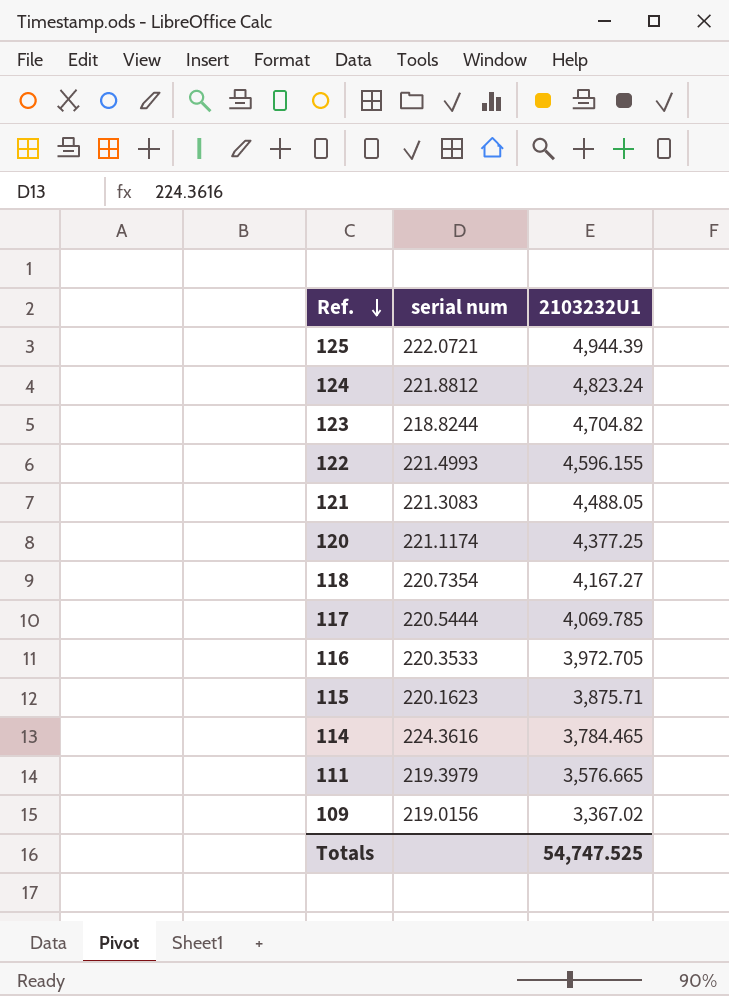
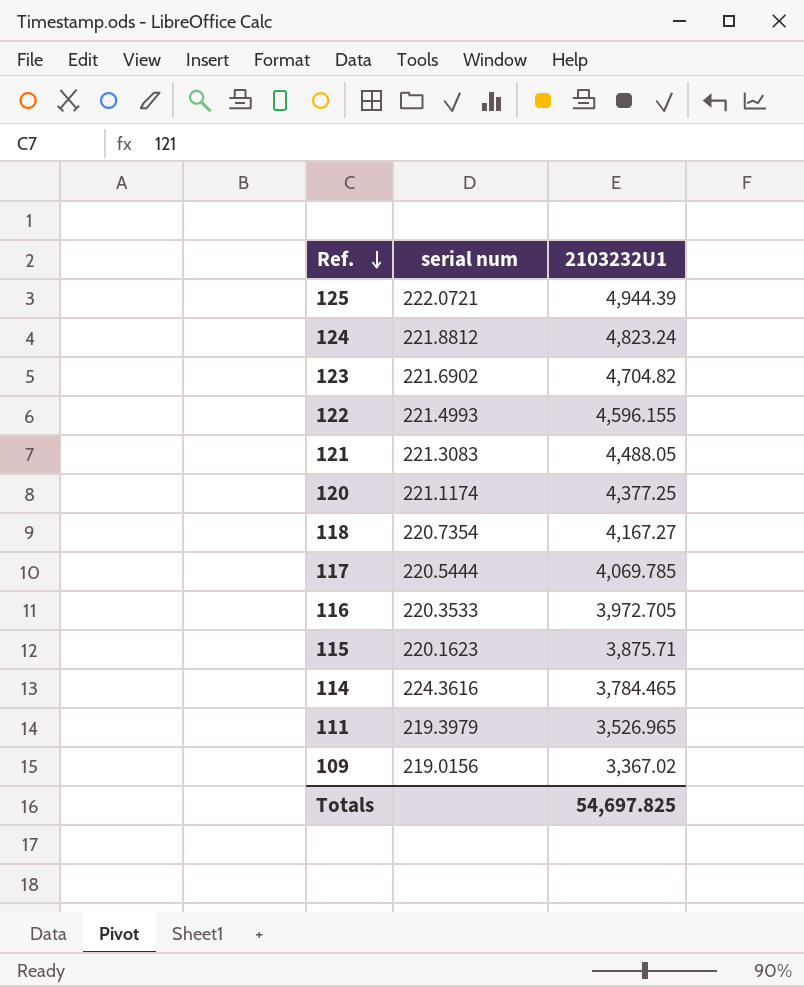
123 | serial num: 218.8244 -> 221.6902
111 | 2103232U1: 3,576.665 -> 3,526.965
Totals | 2103232U1: 54,747.525 -> 54,697.825

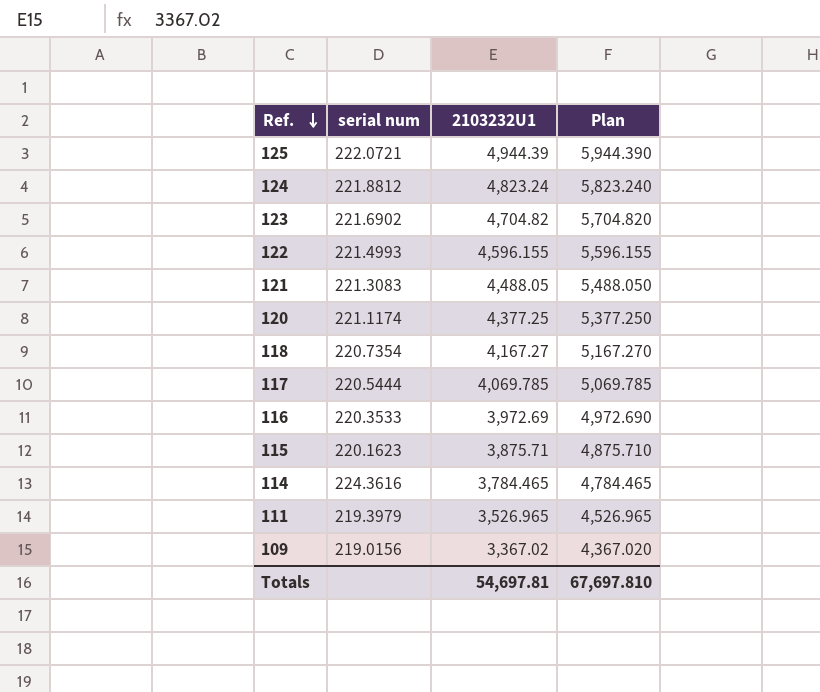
column Plan | formula: none -> [2103232U1] + 1000
116 | 2103232U1: 3,972.705 -> 3,972.69
Totals | 2103232U1: 54,697.825 -> 54,697.81

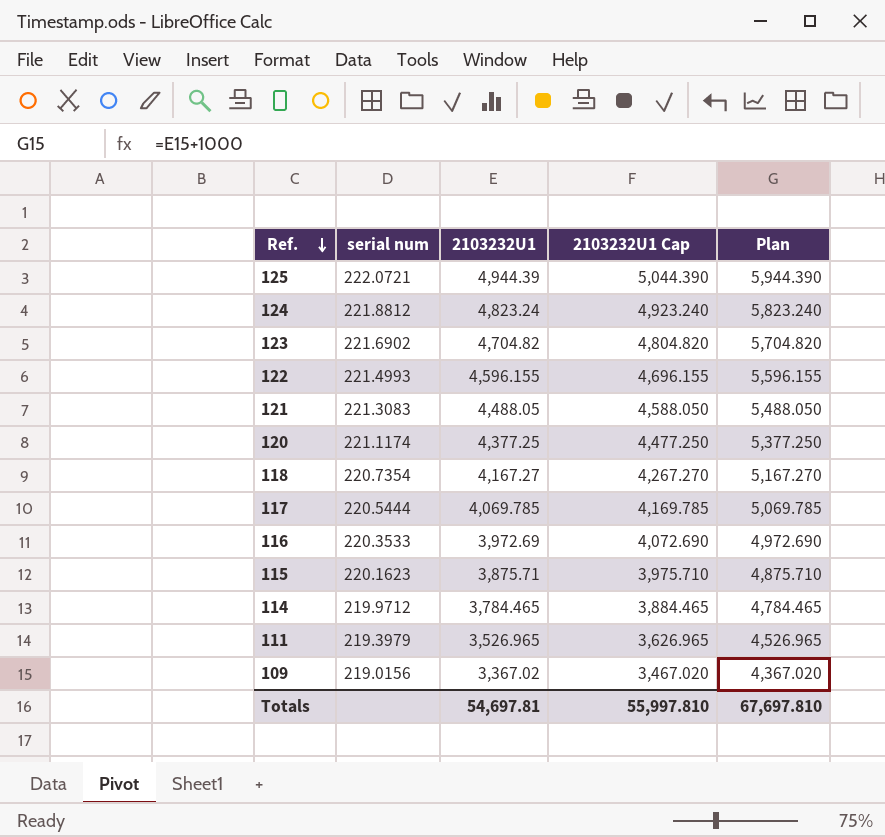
column 2103232U1 Cap | formula: none -> [2103232U1] + 100
114 | serial num: 224.3616 -> 219.9712

